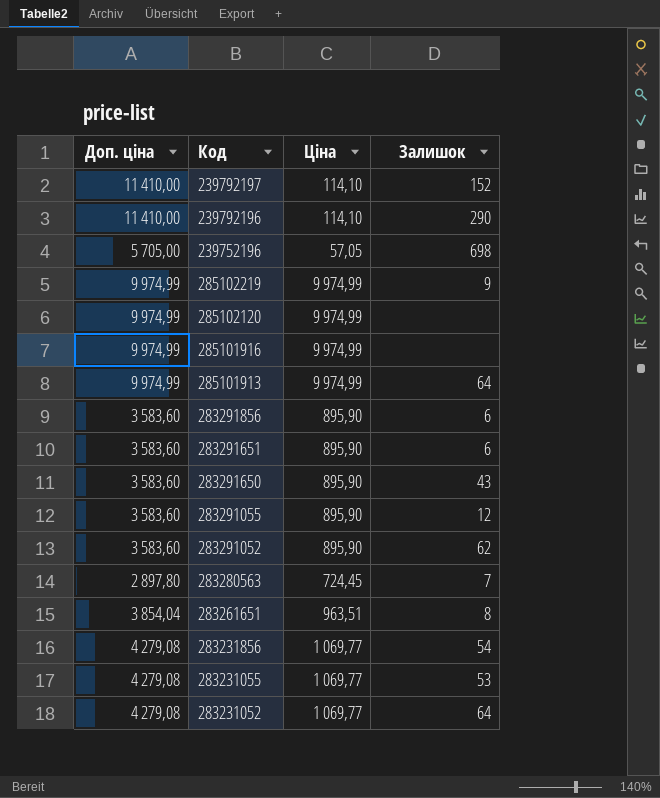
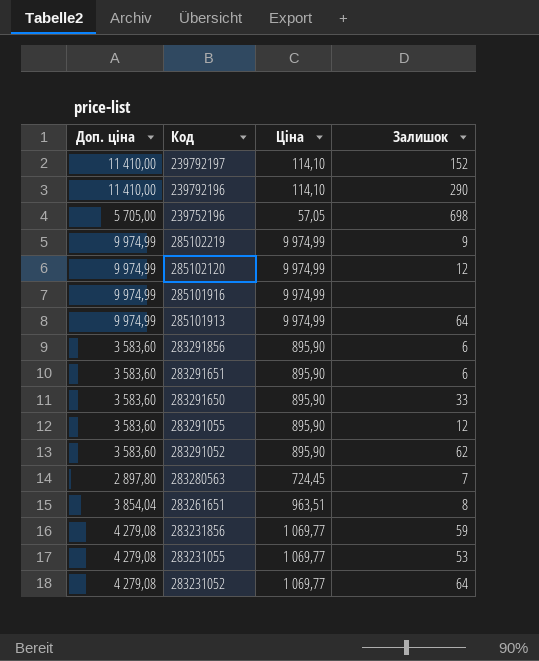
285102120 | Залишок: none -> 12
283291650 | Залишок: 43 -> 33
283231856 | Залишок: 54 -> 59

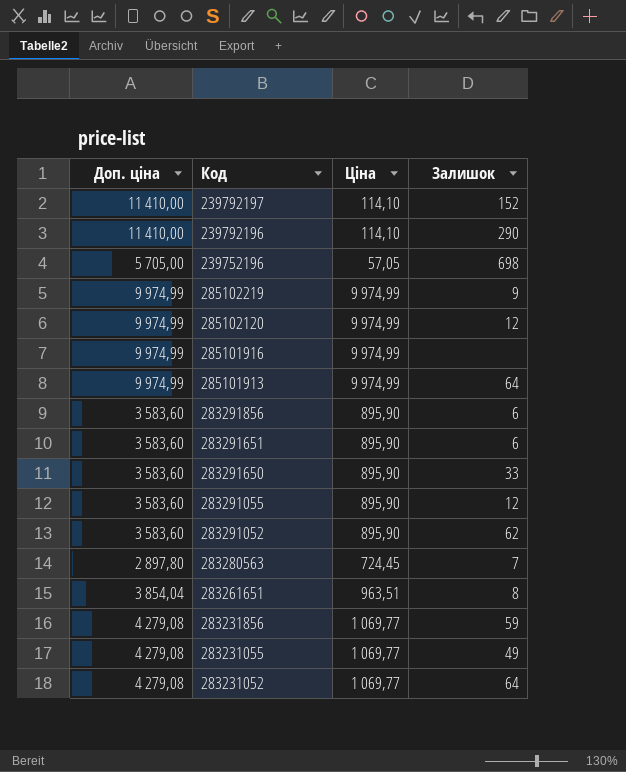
283231055 | Залишок: 53 -> 49

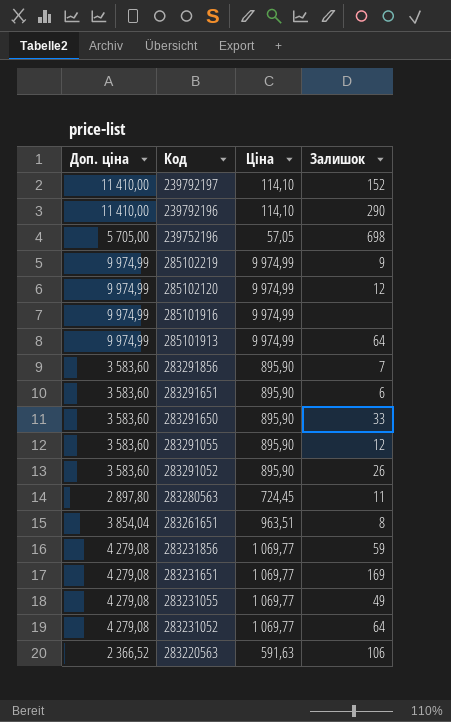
283291856 | Залишок: 6 -> 7
283291052 | Залишок: 62 -> 26
283280563 | Залишок: 7 -> 11
row 283231651: none -> 4 279,08 | 1 069,77 | 169
row 283220563: none -> 2 366,52 | 591,63 | 106

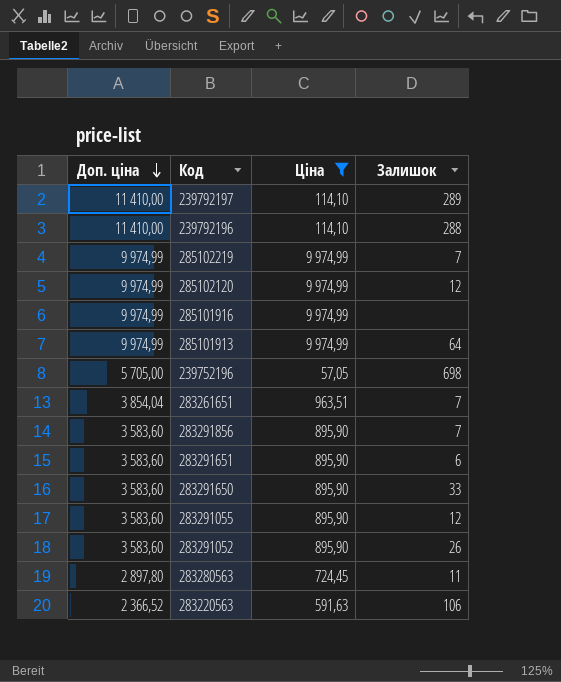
filter: none -> Ціна != 1 069,77
row order: none -> Доп. ціна descending
239792197 | Залишок: 152 -> 289
239792196 | Залишок: 290 -> 288
285102219 | Залишок: 9 -> 7
283261651 | Залишок: 8 -> 7

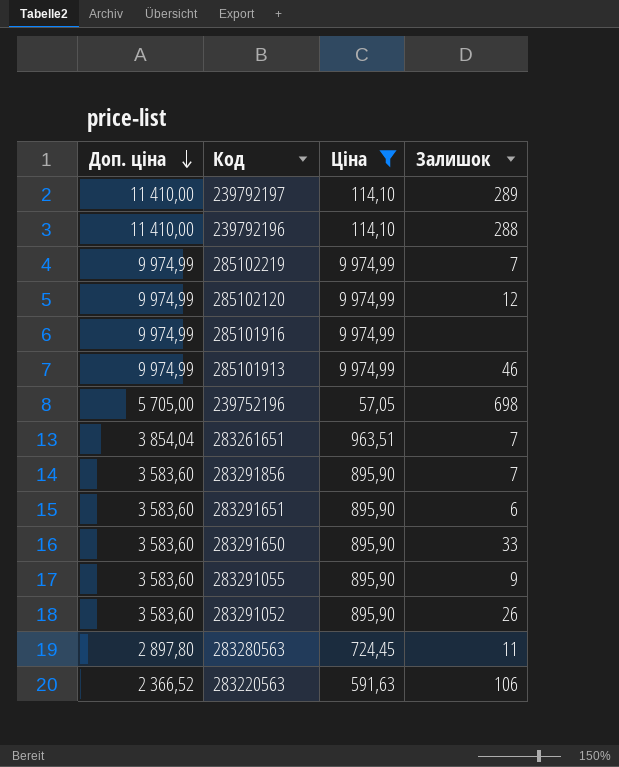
285101913 | Залишок: 64 -> 46
283291055 | Залишок: 12 -> 9

